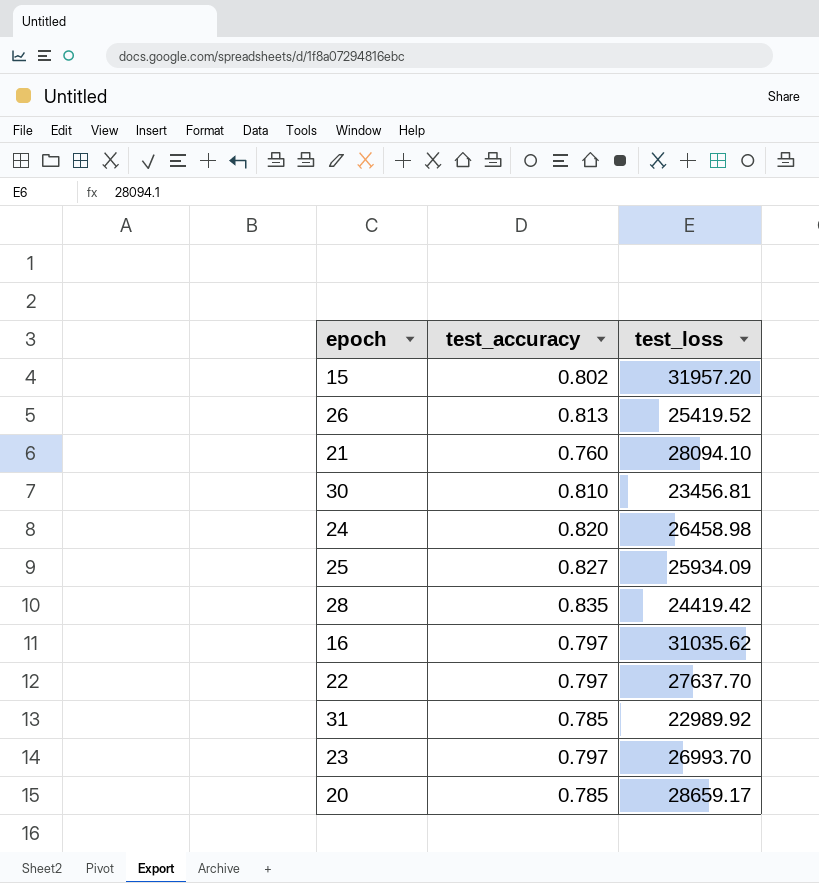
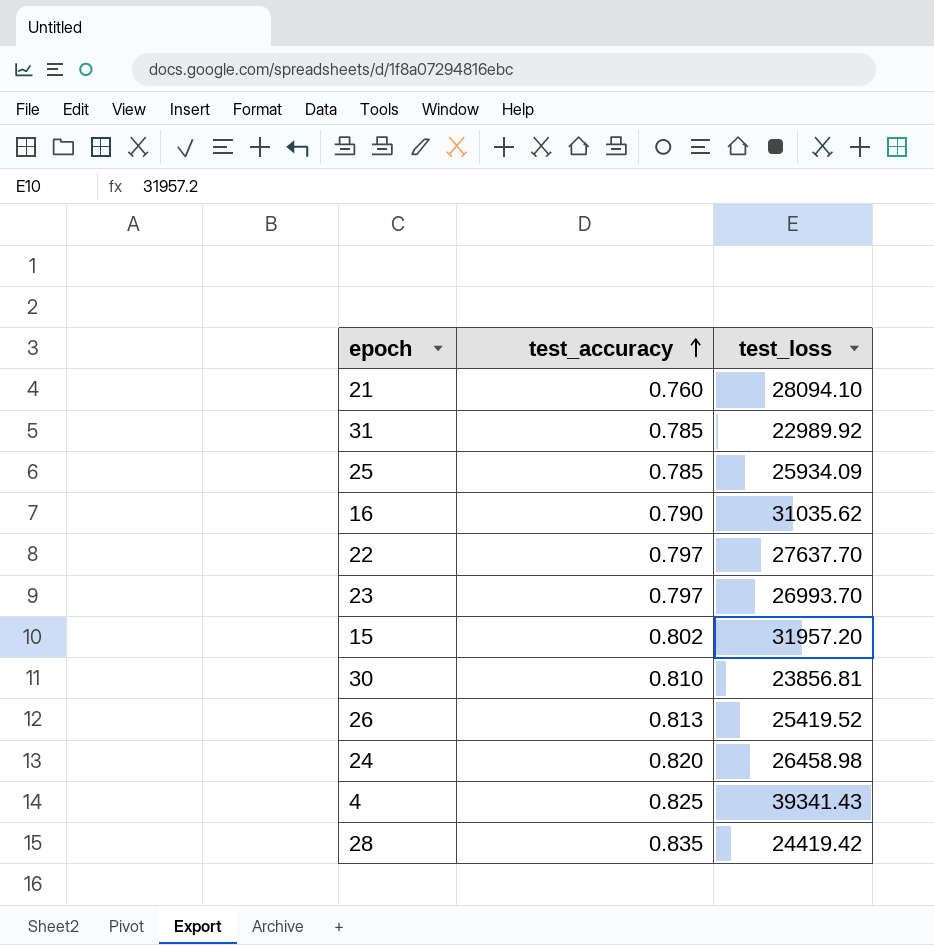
row order: none -> test_accuracy ascending
row 20: 0.785 | 28659.17 -> none
25 | test_accuracy: 0.827 -> 0.785
16 | test_accuracy: 0.797 -> 0.790
30 | test_loss: 23456.81 -> 23856.81
row 4: none -> 0.825 | 39341.43

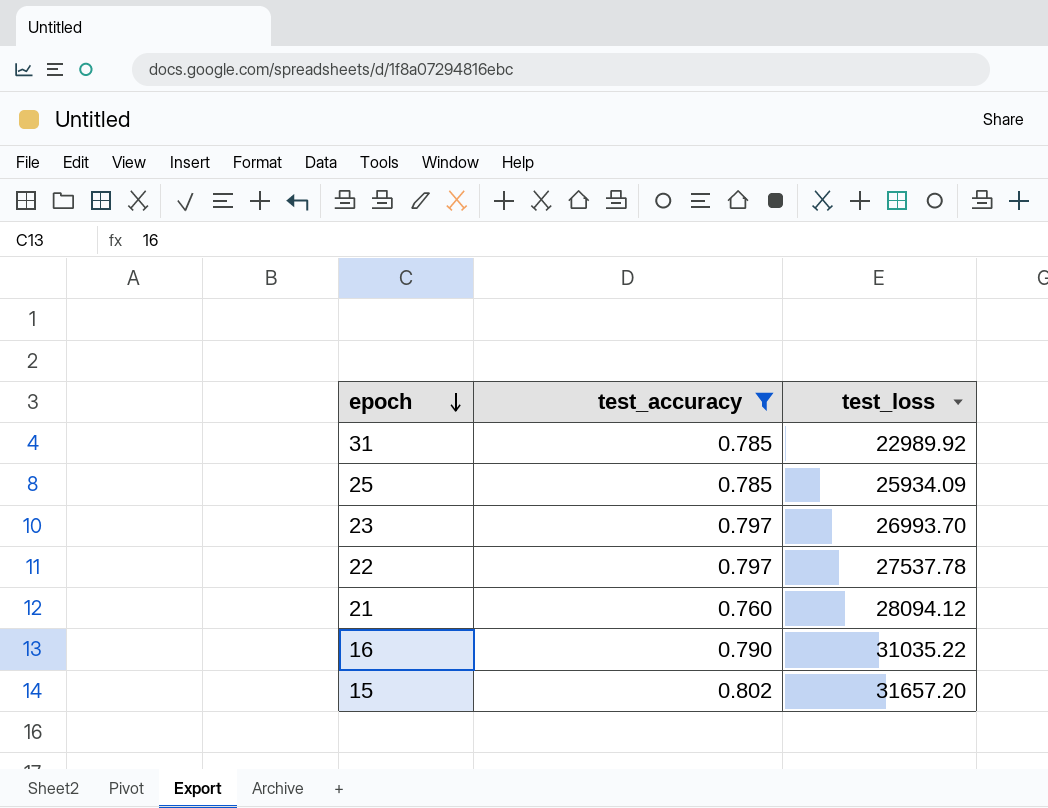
filter: none -> test_accuracy <= 0.802
row order: test_accuracy ascending -> epoch descending
22 | test_loss: 27637.70 -> 27537.78
21 | test_loss: 28094.10 -> 28094.12
16 | test_loss: 31035.62 -> 31035.22
15 | test_loss: 31957.20 -> 31657.20

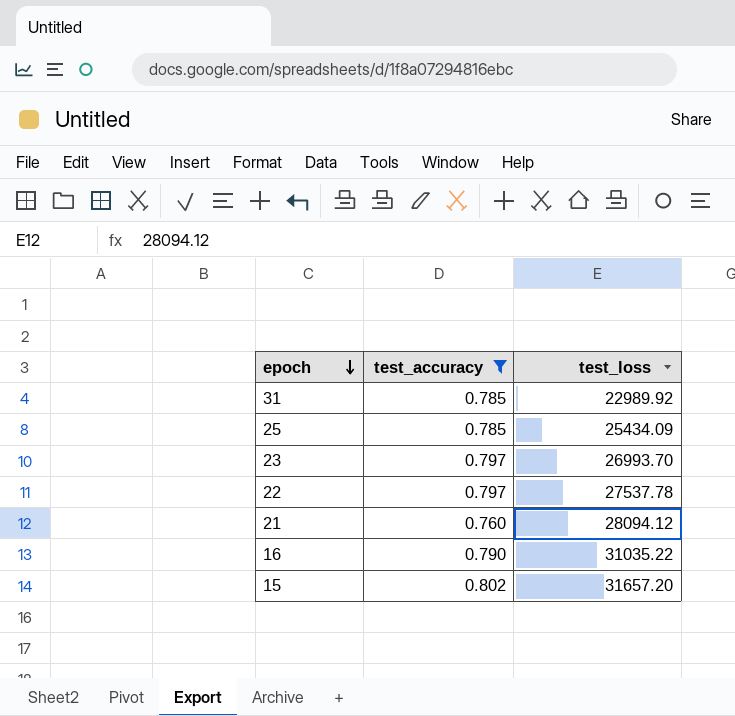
25 | test_loss: 25934.09 -> 25434.09

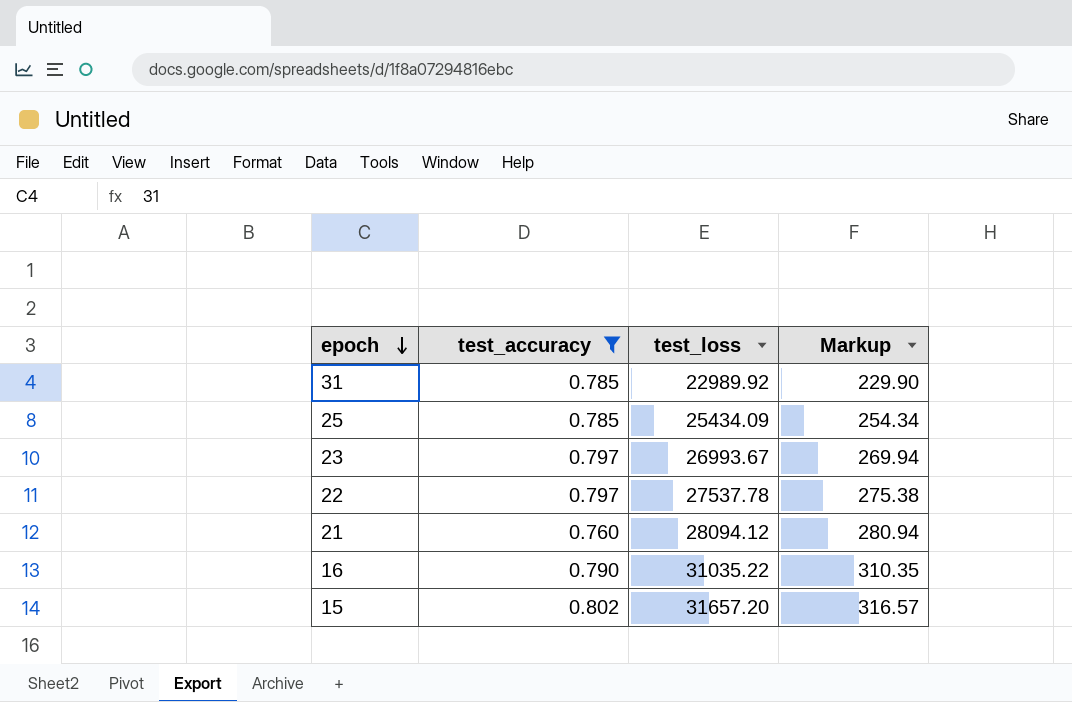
column Markup | formula: none -> [test_loss] * 0.01
23 | test_loss: 26993.70 -> 26993.67

